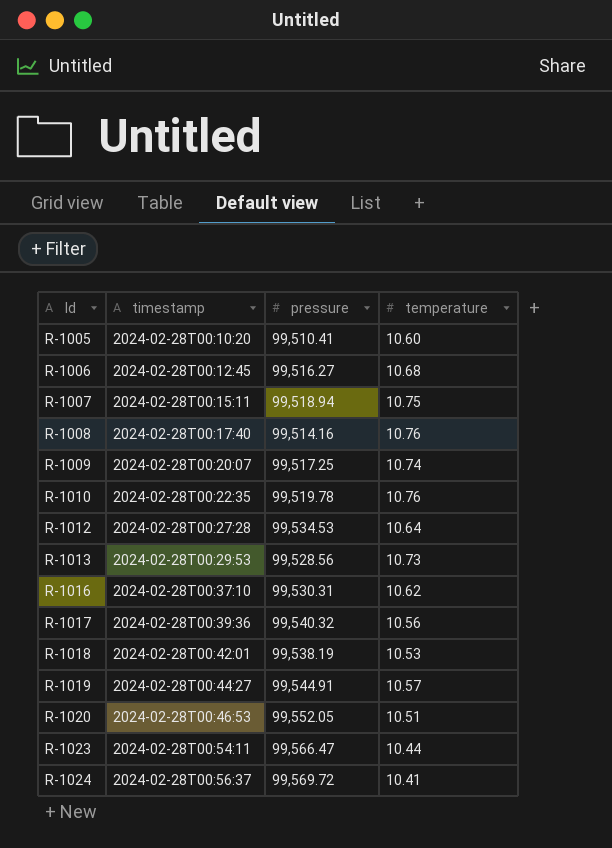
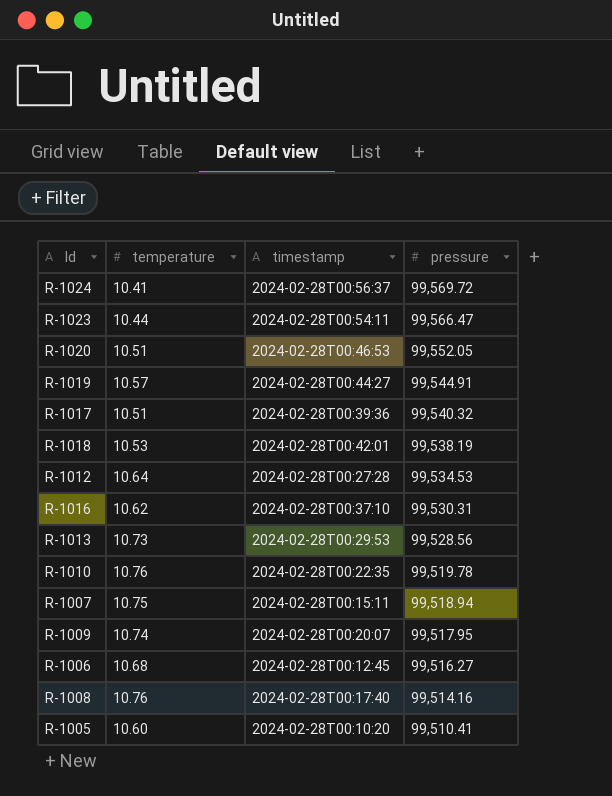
row order: Id ascending -> pressure descending
column temperature | position: 4 -> 2
R-1017 | temperature: 10.56 -> 10.51
R-1009 | pressure: 99,517.25 -> 99,517.95

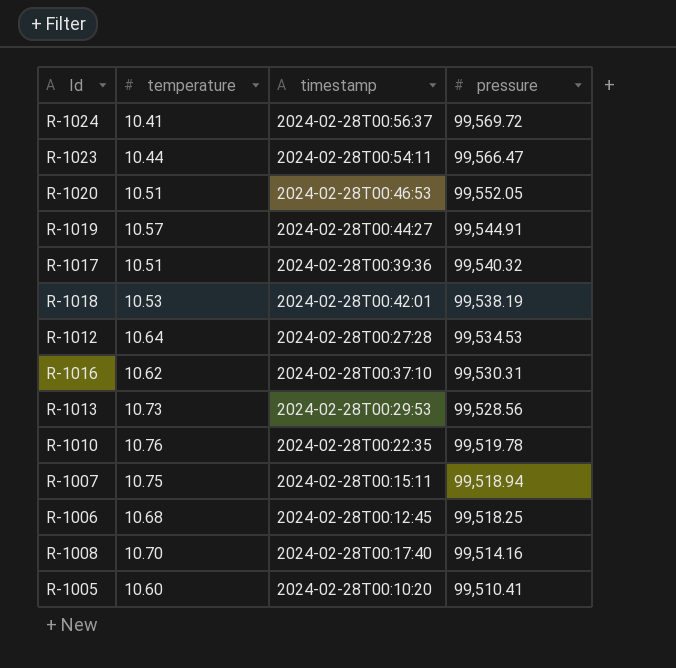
row R-1009: 10.74 | 2024-02-28T00:20:07 | 99,517.95 -> none
R-1006 | pressure: 99,516.27 -> 99,518.25
R-1008 | temperature: 10.76 -> 10.70

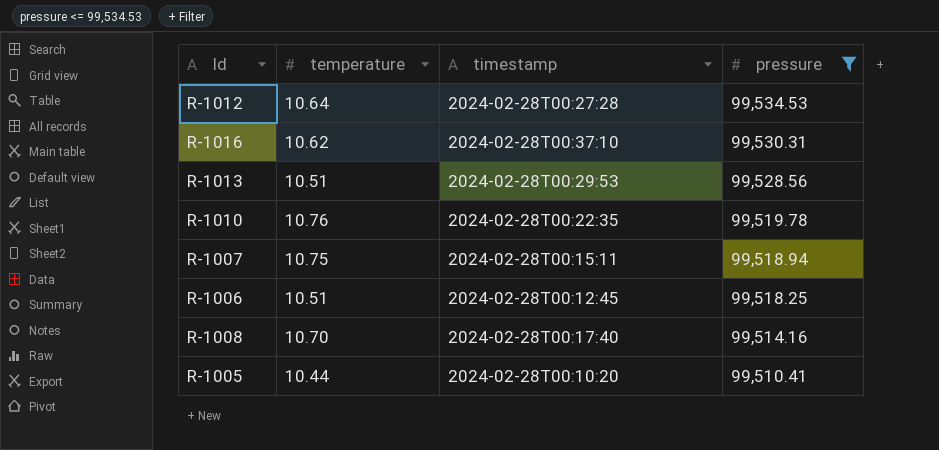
filter: none -> pressure <= 99,534.53
R-1013 | temperature: 10.73 -> 10.51
R-1006 | temperature: 10.68 -> 10.51
R-1005 | temperature: 10.60 -> 10.44

